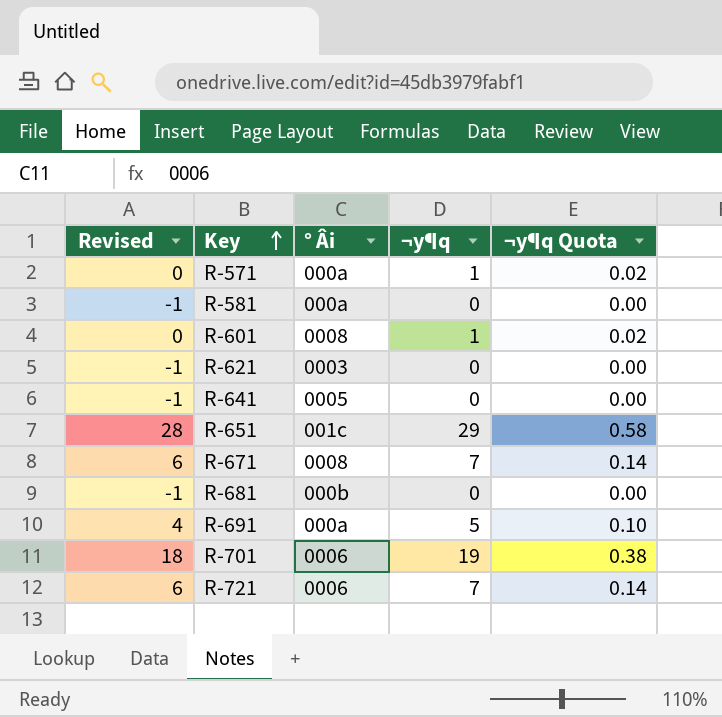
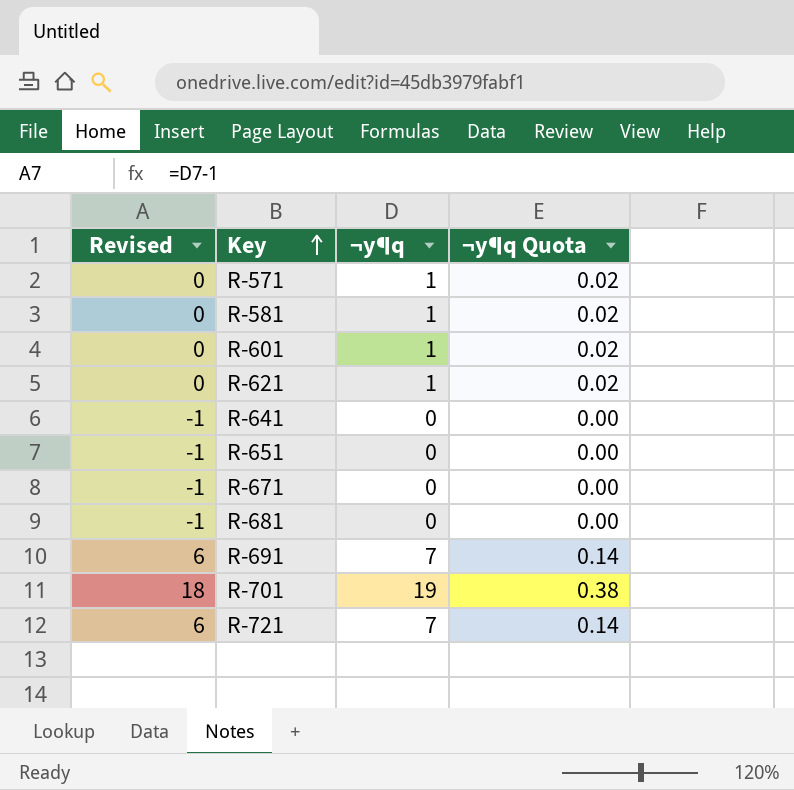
column ° Âi | position: 3 -> none
R-581 | Revised: -1 -> 0
R-581 | ¬y¶q: 0 -> 1
R-581 | ¬y¶q Quota: 0.00 -> 0.02
R-621 | Revised: -1 -> 0
R-621 | ¬y¶q: 0 -> 1
R-621 | ¬y¶q Quota: 0.00 -> 0.02
R-651 | Revised: 28 -> -1
R-651 | ¬y¶q: 29 -> 0
R-651 | ¬y¶q Quota: 0.58 -> 0.00
R-671 | Revised: 6 -> -1
R-671 | ¬y¶q: 7 -> 0
R-671 | ¬y¶q Quota: 0.14 -> 0.00
R-691 | Revised: 4 -> 6
R-691 | ¬y¶q: 5 -> 7
R-691 | ¬y¶q Quota: 0.10 -> 0.14

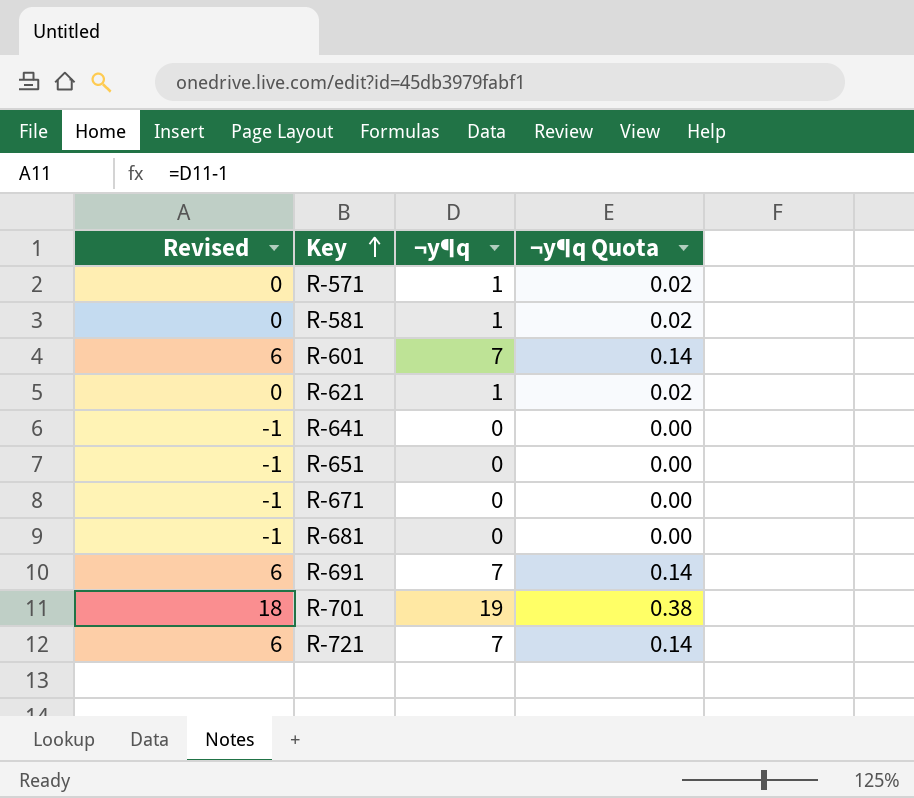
R-601 | Revised: 0 -> 6
R-601 | ¬y¶q: 1 -> 7
R-601 | ¬y¶q Quota: 0.02 -> 0.14

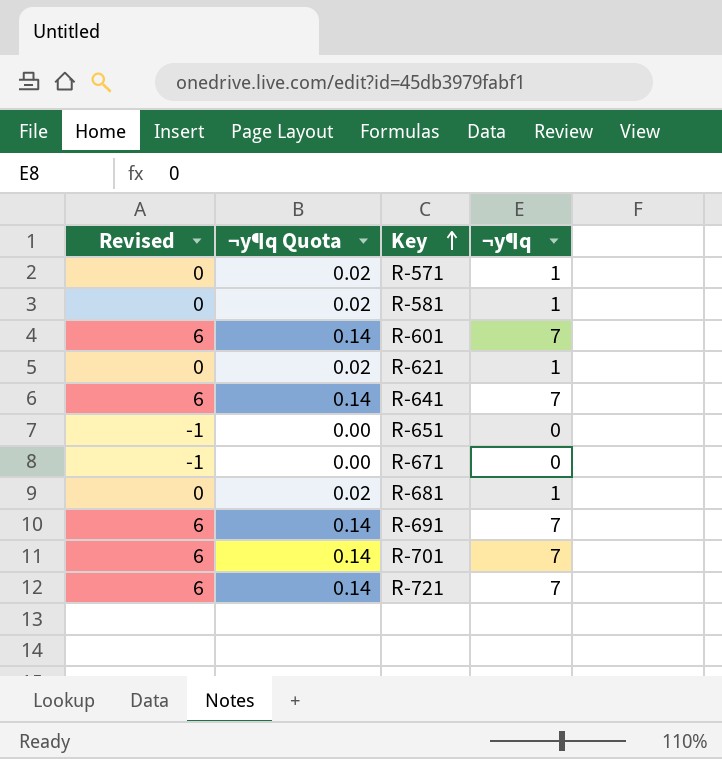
column ¬y¶q Quota | position: 4 -> 2
R-641 | Revised: -1 -> 6
R-641 | ¬y¶q Quota: 0.00 -> 0.14
R-641 | ¬y¶q: 0 -> 7
R-681 | Revised: -1 -> 0
R-681 | ¬y¶q Quota: 0.00 -> 0.02
R-681 | ¬y¶q: 0 -> 1
R-701 | Revised: 18 -> 6
R-701 | ¬y¶q Quota: 0.38 -> 0.14
R-701 | ¬y¶q: 19 -> 7

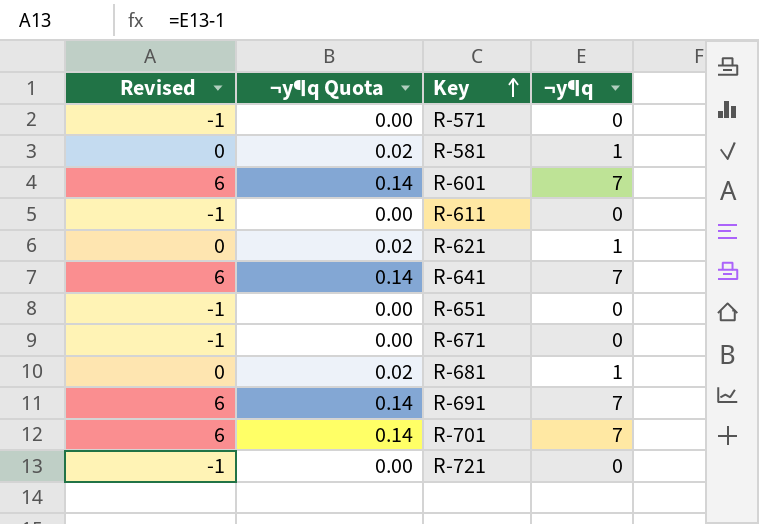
R-571 | Revised: 0 -> -1
R-571 | ¬y¶q Quota: 0.02 -> 0.00
R-571 | ¬y¶q: 1 -> 0
row R-611: none -> -1 | 0.00 | 0
R-721 | Revised: 6 -> -1
R-721 | ¬y¶q Quota: 0.14 -> 0.00
R-721 | ¬y¶q: 7 -> 0

